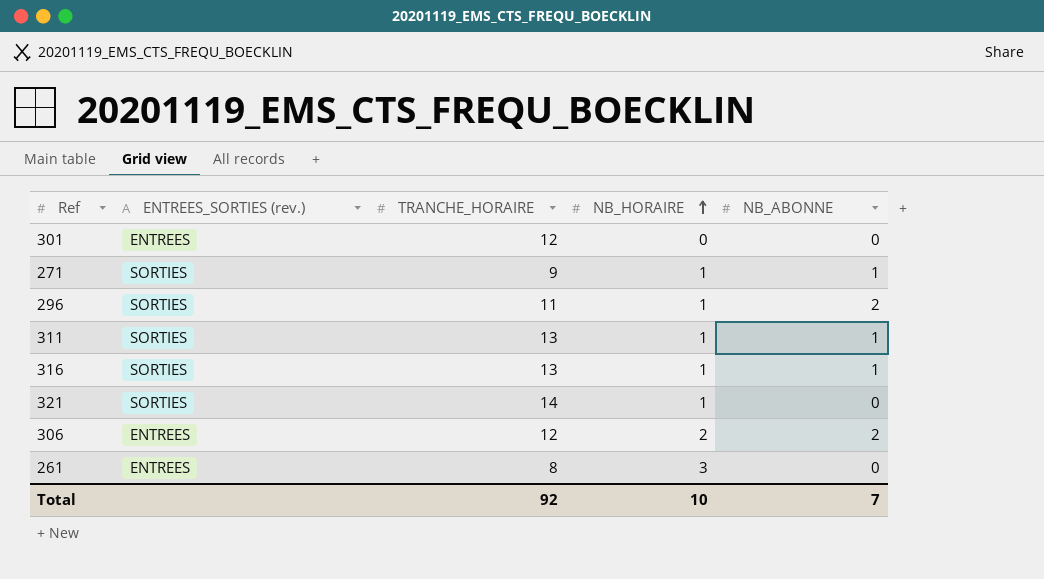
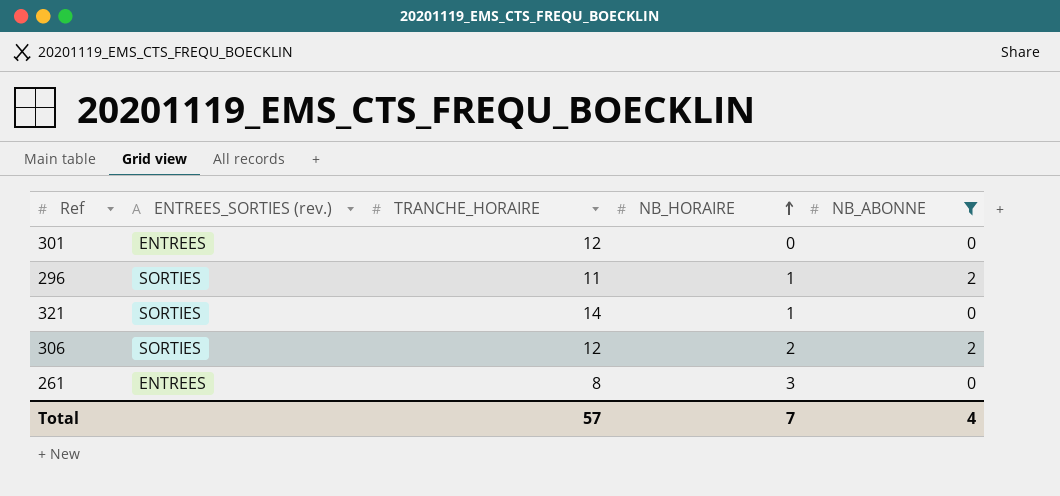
filter: none -> NB_ABONNE != 1
306 | ENTREES_SORTIES (rev.): ENTREES -> SORTIES
Total | TRANCHE_HORAIRE: 92 -> 57
Total | NB_HORAIRE: 10 -> 7
Total | NB_ABONNE: 7 -> 4

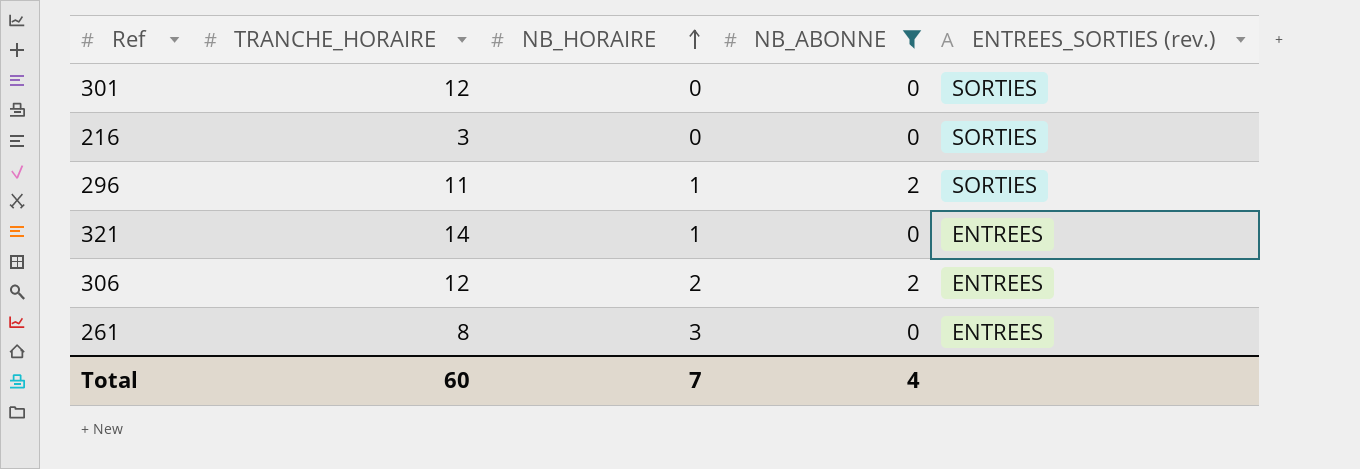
column ENTREES_SORTIES (rev.) | position: 2 -> 5
301 | ENTREES_SORTIES (rev.): ENTREES -> SORTIES
row 216: none -> 3 | 0 | 0 | SORTIES
321 | ENTREES_SORTIES (rev.): SORTIES -> ENTREES
306 | ENTREES_SORTIES (rev.): SORTIES -> ENTREES
Total | TRANCHE_HORAIRE: 57 -> 60

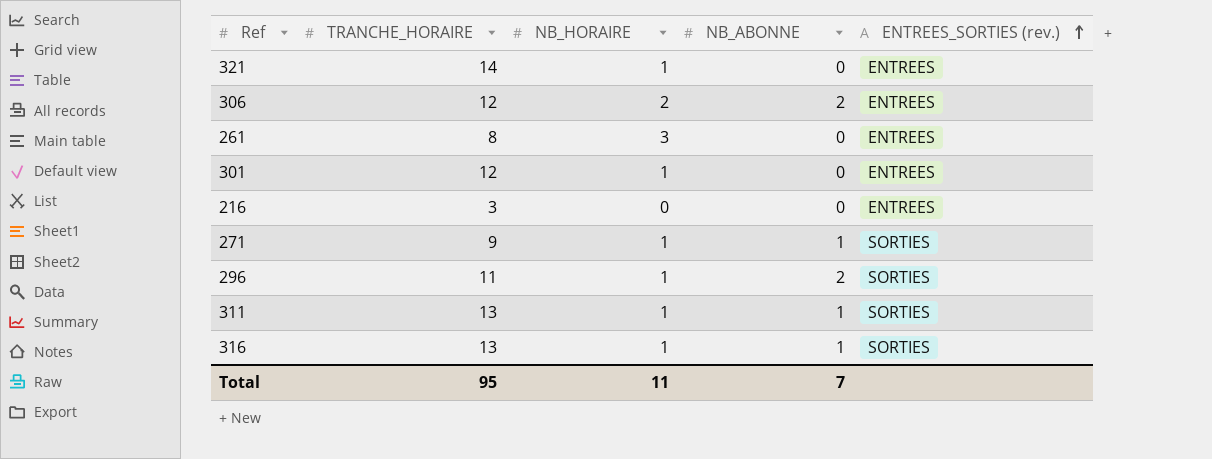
filter: NB_ABONNE != 1 -> none
row order: NB_HORAIRE ascending -> ENTREES_SORTIES (rev.) ascending
301 | NB_HORAIRE: 0 -> 1
301 | ENTREES_SORTIES (rev.): SORTIES -> ENTREES
216 | ENTREES_SORTIES (rev.): SORTIES -> ENTREES
Total | TRANCHE_HORAIRE: 60 -> 95
Total | NB_HORAIRE: 7 -> 11
Total | NB_ABONNE: 4 -> 7

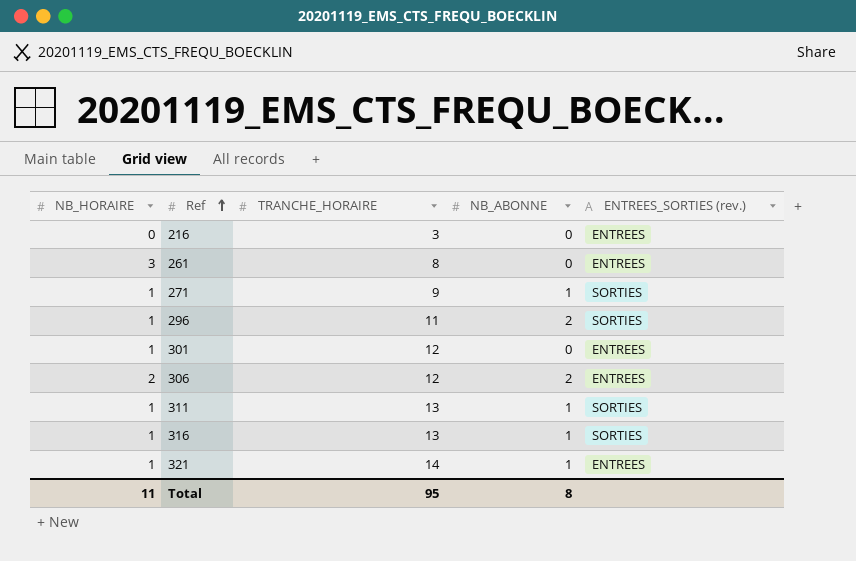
row order: ENTREES_SORTIES (rev.) ascending -> Ref ascending
column NB_HORAIRE | position: 3 -> 1
321 | NB_ABONNE: 0 -> 1
Total | NB_ABONNE: 7 -> 8

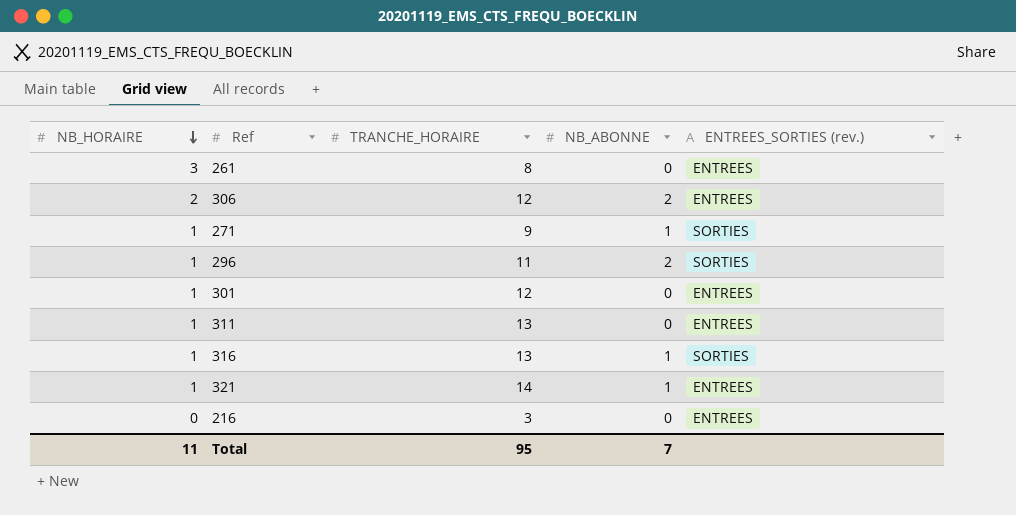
row order: Ref ascending -> NB_HORAIRE descending
311 | NB_ABONNE: 1 -> 0
311 | ENTREES_SORTIES (rev.): SORTIES -> ENTREES
Total | NB_ABONNE: 8 -> 7

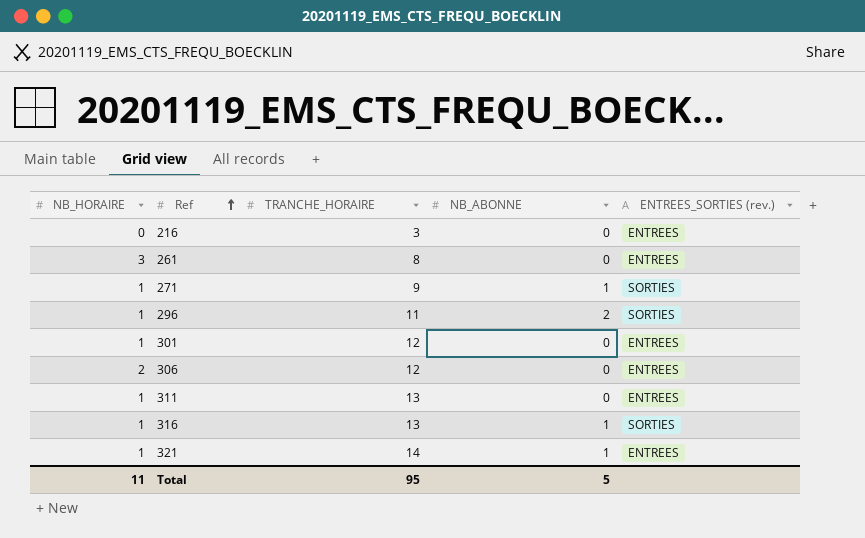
row order: NB_HORAIRE descending -> Ref ascending
306 | NB_ABONNE: 2 -> 0
Total | NB_ABONNE: 7 -> 5

